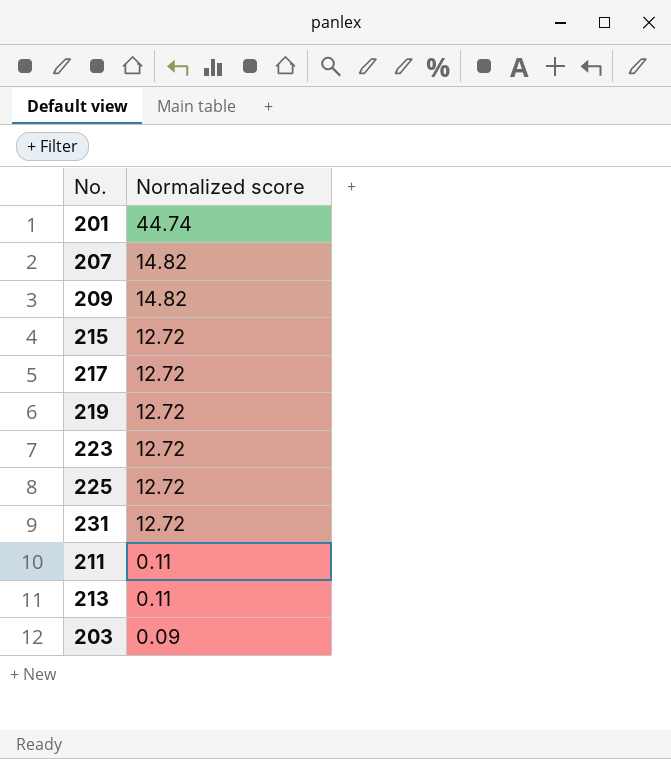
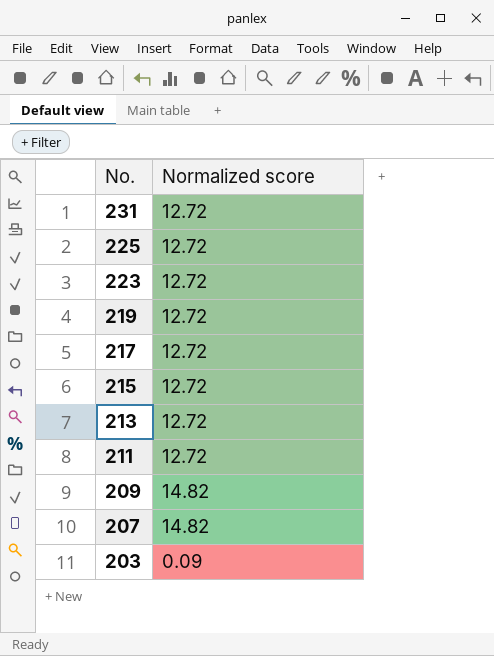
row order: Normalized score descending -> No. descending
row 201: 44.74 -> none
213 | Normalized score: 0.11 -> 12.72
211 | Normalized score: 0.11 -> 12.72

